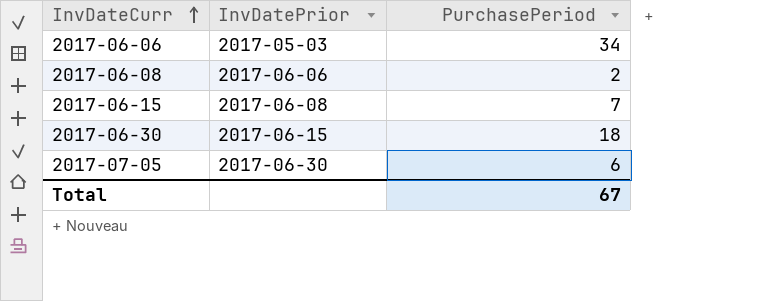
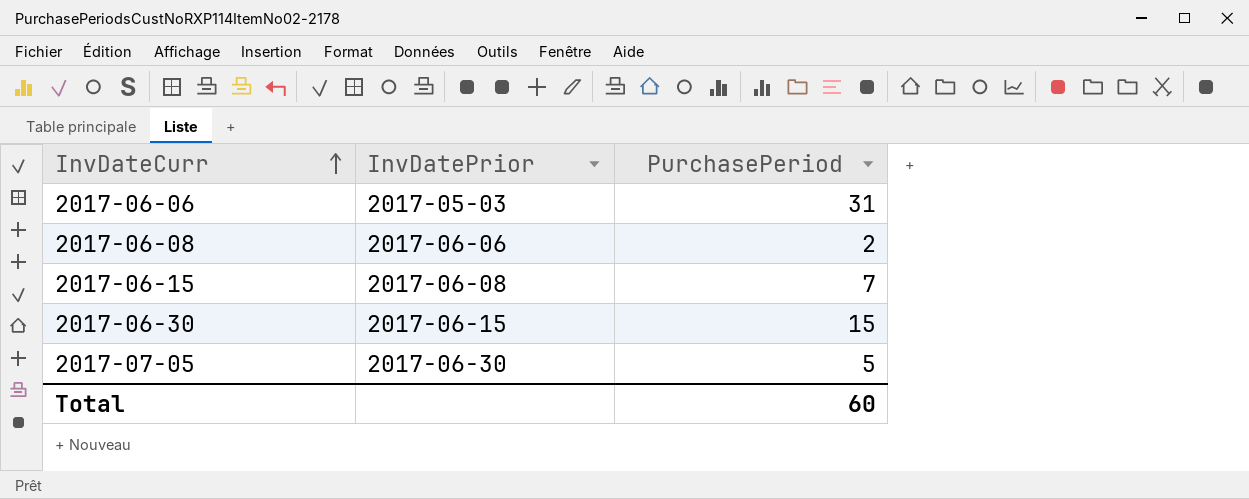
2017-06-06 | PurchasePeriod: 34 -> 31
2017-06-30 | PurchasePeriod: 18 -> 15
2017-07-05 | PurchasePeriod: 6 -> 5
Total | PurchasePeriod: 67 -> 60

